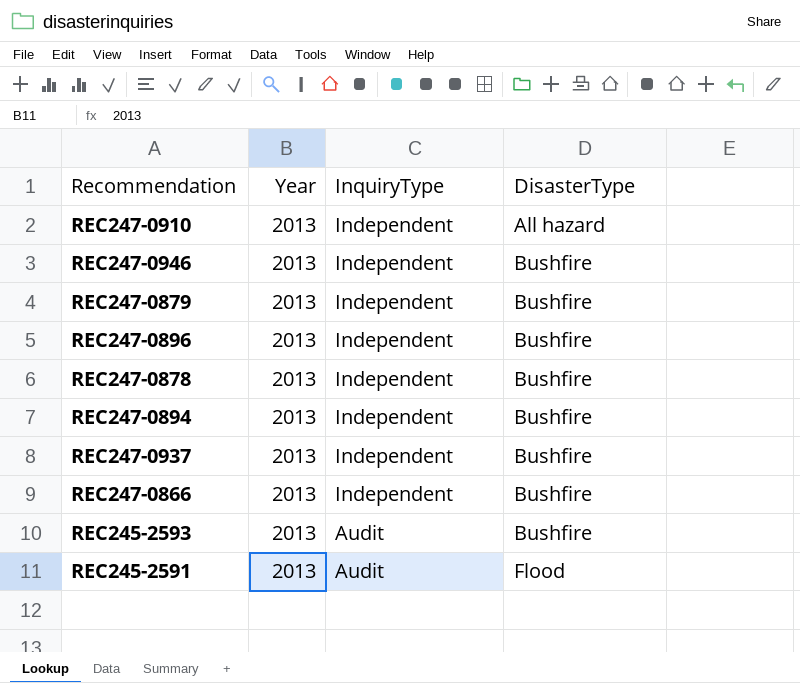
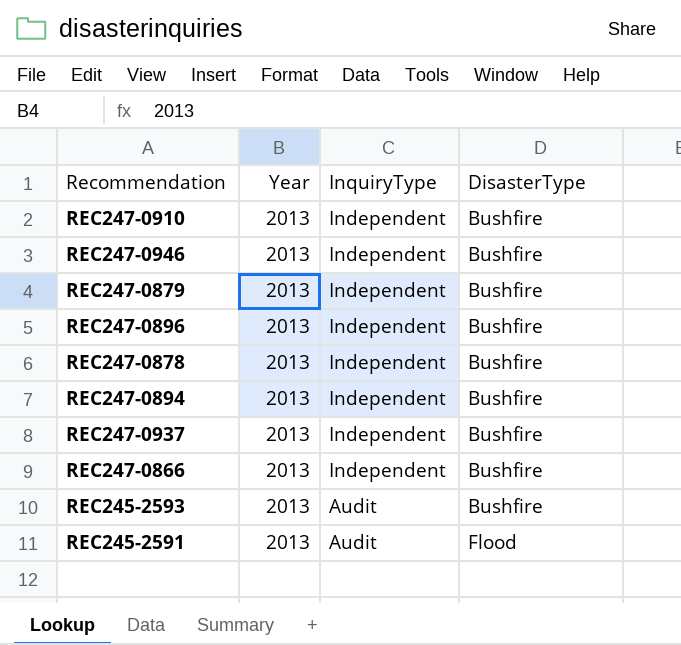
REC247-0910 | DisasterType: All hazard -> Bushfire

